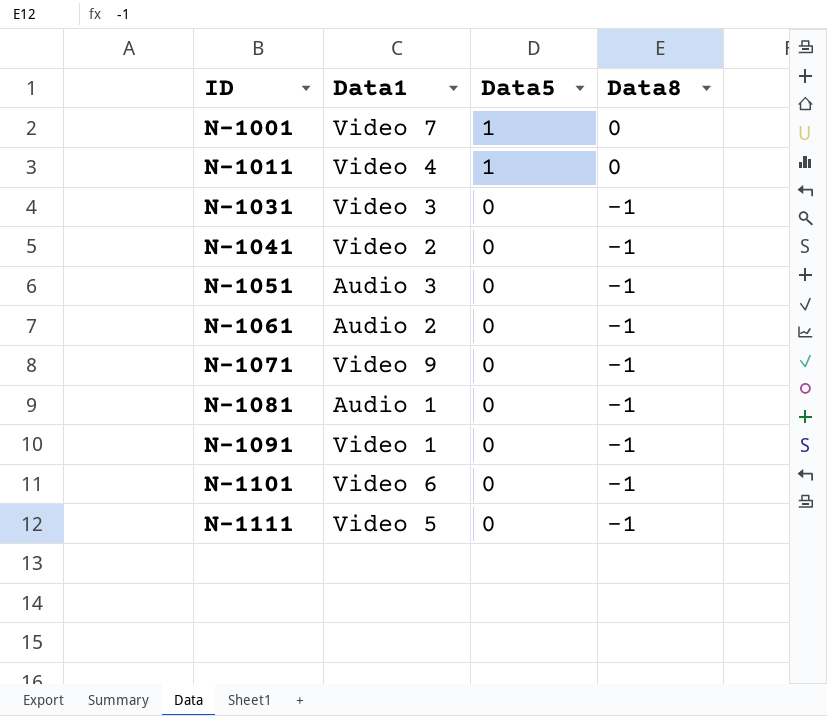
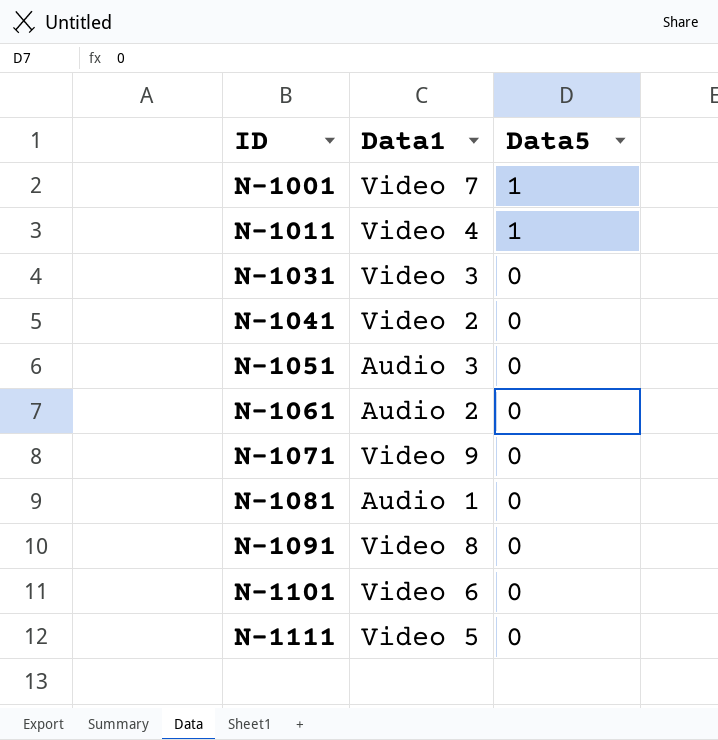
column Data8 | position: 4 -> none
N-1091 | Data1: Video 1 -> Video 8

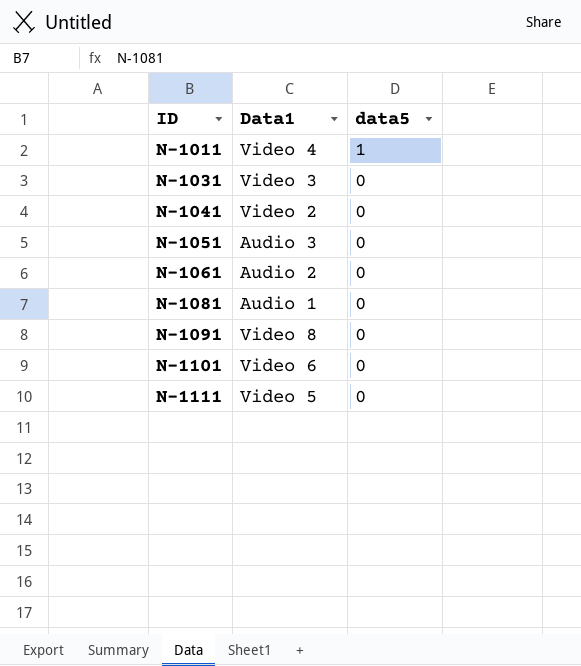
column name: Data5 -> data5
row N-1001: Video 7 | 1 -> none
row N-1071: Video 9 | 0 -> none

